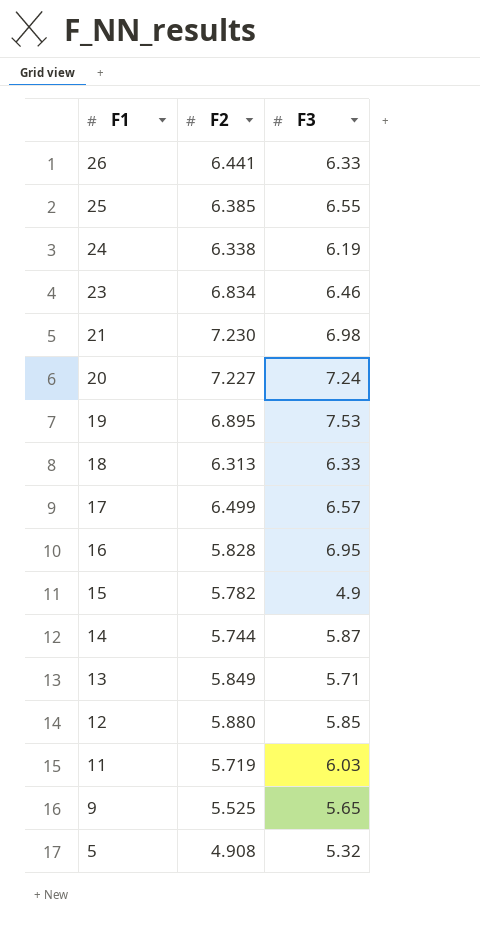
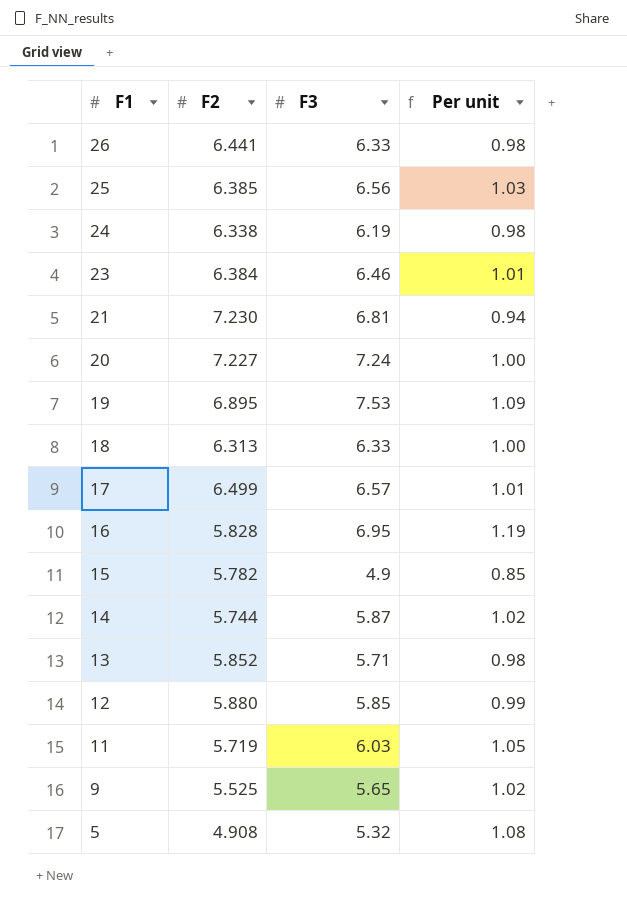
column Per unit | formula: none -> [F3] / [F2]
25 | F3: 6.55 -> 6.56
23 | F2: 6.834 -> 6.384
21 | F3: 6.98 -> 6.81
13 | F2: 5.849 -> 5.852

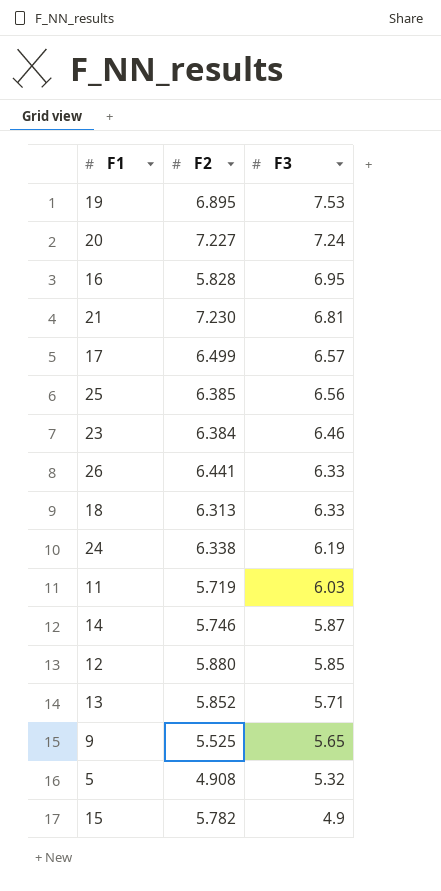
row order: F1 descending -> F3 descending
column Per unit | formula: [F3] / [F2] -> none
14 | F2: 5.744 -> 5.746

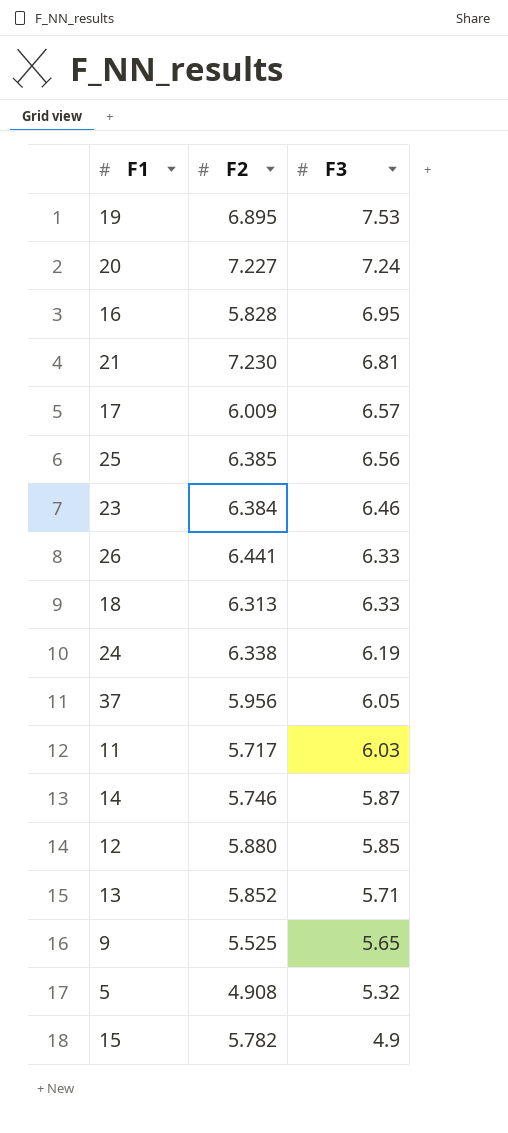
17 | F2: 6.499 -> 6.009
row 37: none -> 5.956 | 6.05
11 | F2: 5.719 -> 5.717

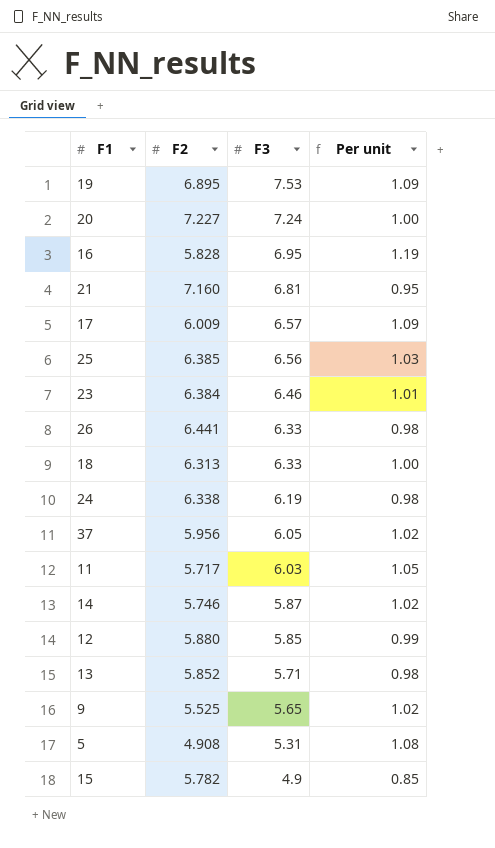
column Per unit | formula: none -> [F3] / [F2]
21 | F2: 7.230 -> 7.160
5 | F3: 5.32 -> 5.31

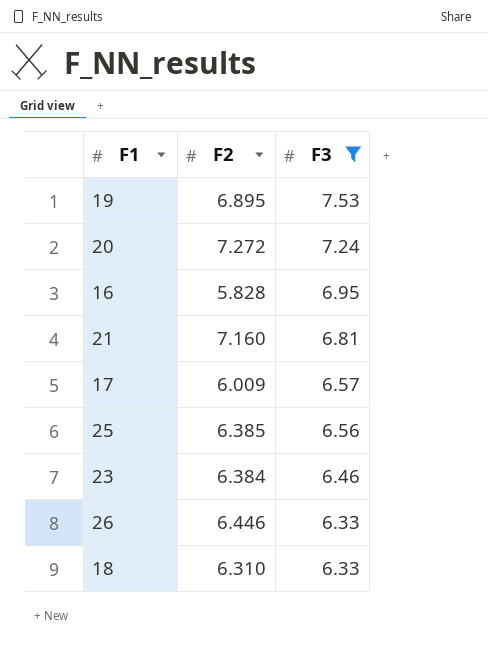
filter: none -> F3 >= 6.33
column Per unit | formula: [F3] / [F2] -> none
20 | F2: 7.227 -> 7.272
26 | F2: 6.441 -> 6.446
18 | F2: 6.313 -> 6.310

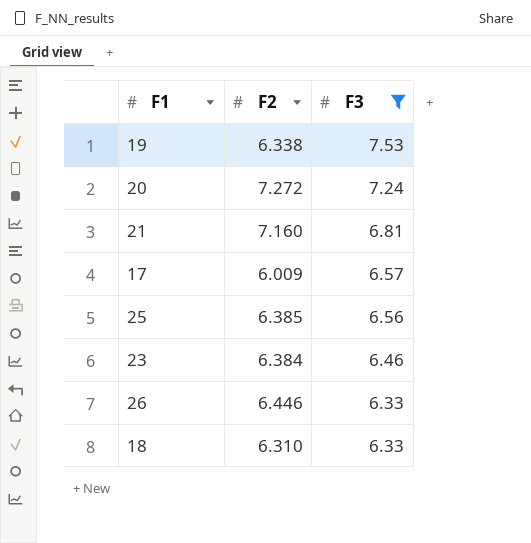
row 16: 5.828 | 6.95 -> none
19 | F2: 6.895 -> 6.338

